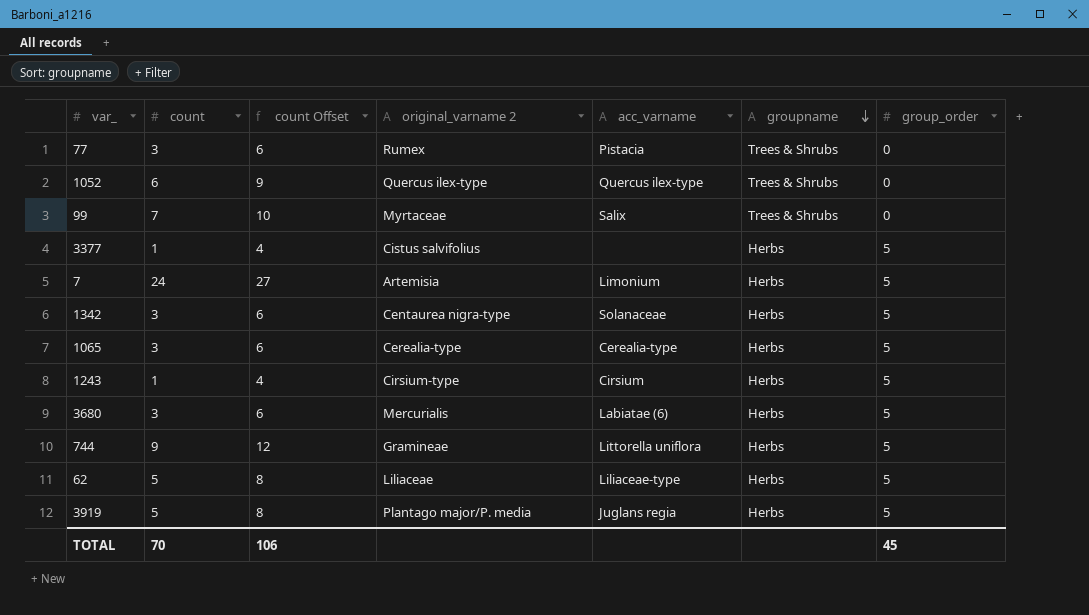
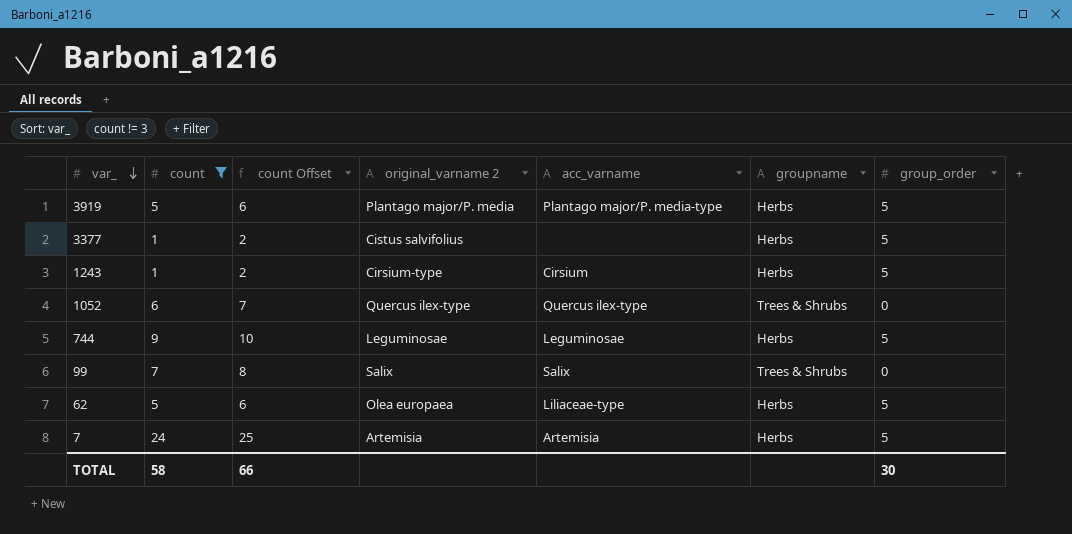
filter: none -> count != 3
row order: groupname descending -> var_ descending
column count Offset | formula: [count] + 3 -> [count] + 1
3919 | acc_varname: Juglans regia -> Plantago major/P. media-type
744 | original_varname 2: Gramineae -> Leguminosae
744 | acc_varname: Littorella uniflora -> Leguminosae
99 | original_varname 2: Myrtaceae -> Salix
62 | original_varname 2: Liliaceae -> Olea europaea
7 | acc_varname: Limonium -> Artemisia
TOTAL | count: 70 -> 58
TOTAL | count Offset: 106 -> 66
TOTAL | group_order: 45 -> 30

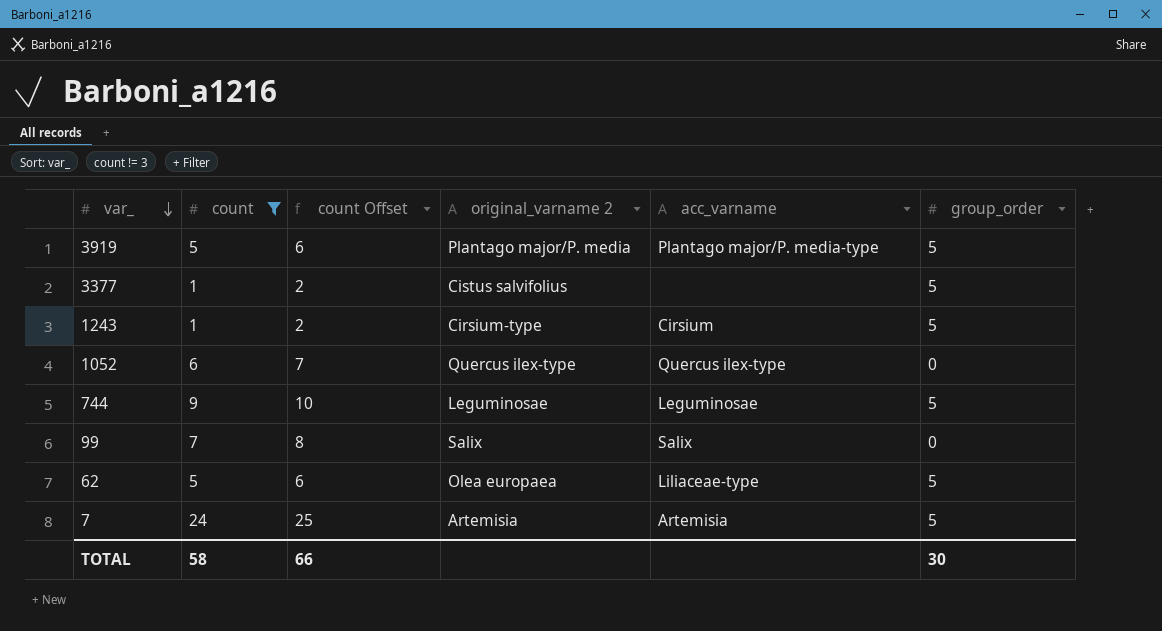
column groupname | position: 6 -> none

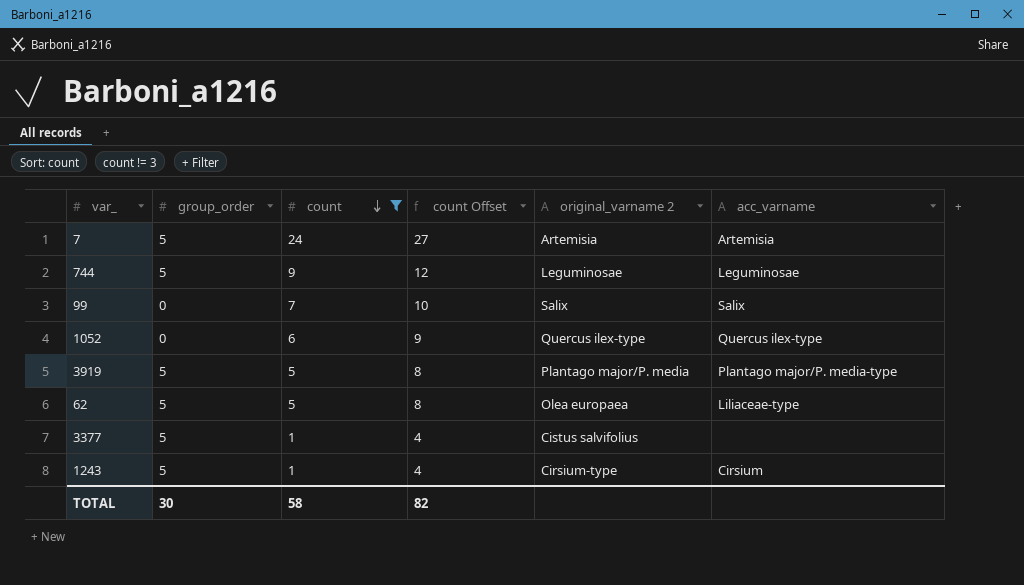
row order: var_ descending -> count descending
column group_order | position: 6 -> 2
column count Offset | formula: [count] + 1 -> [count] + 3
TOTAL | count Offset: 66 -> 82

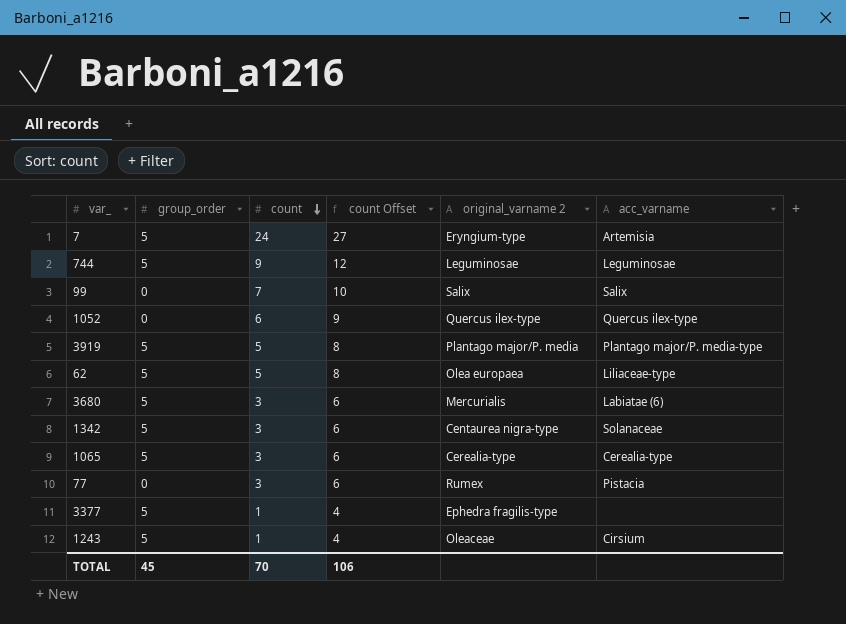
filter: count != 3 -> none
7 | original_varname 2: Artemisia -> Eryngium-type
3377 | original_varname 2: Cistus salvifolius -> Ephedra fragilis-type
1243 | original_varname 2: Cirsium-type -> Oleaceae
TOTAL | group_order: 30 -> 45
TOTAL | count: 58 -> 70
TOTAL | count Offset: 82 -> 106

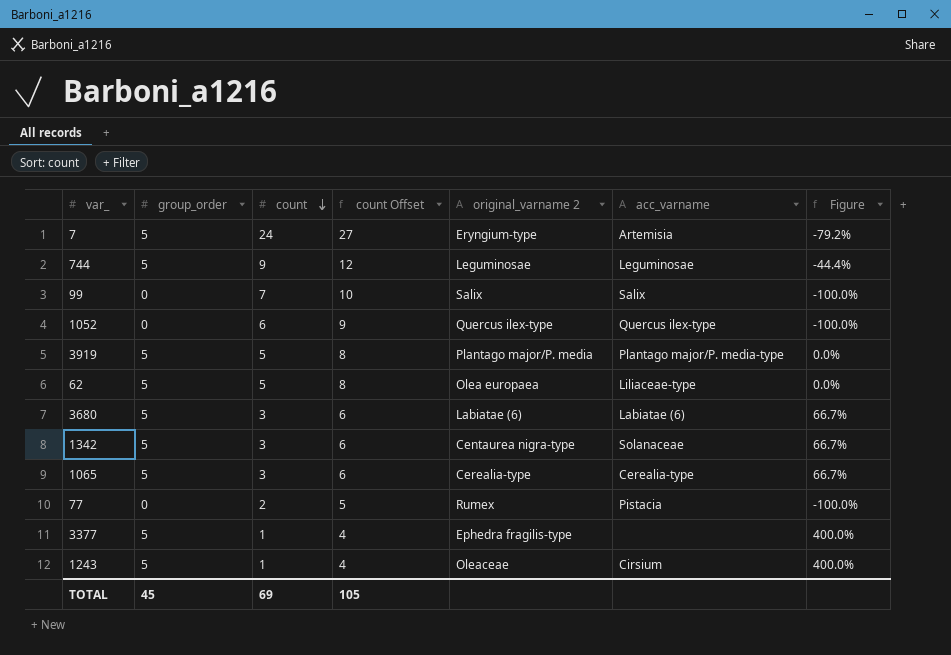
column Figure | formula: none -> ([group_order] - [count]) / [count]
3680 | original_varname 2: Mercurialis -> Labiatae (6)
77 | count: 3 -> 2
77 | count Offset: 6 -> 5
TOTAL | count: 70 -> 69
TOTAL | count Offset: 106 -> 105

